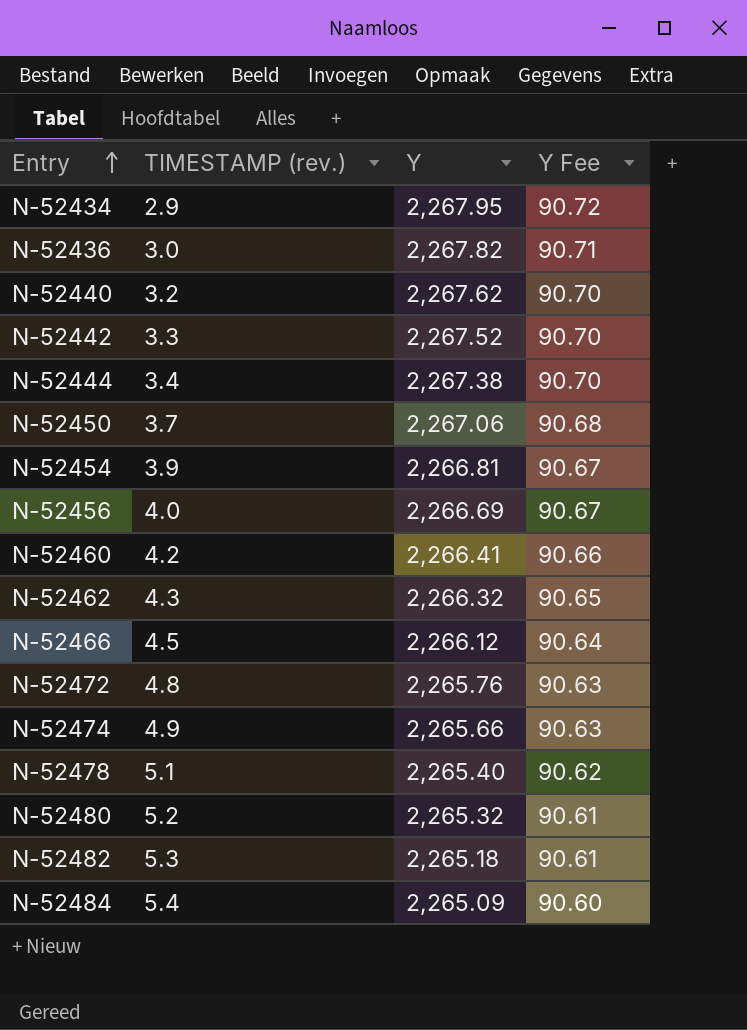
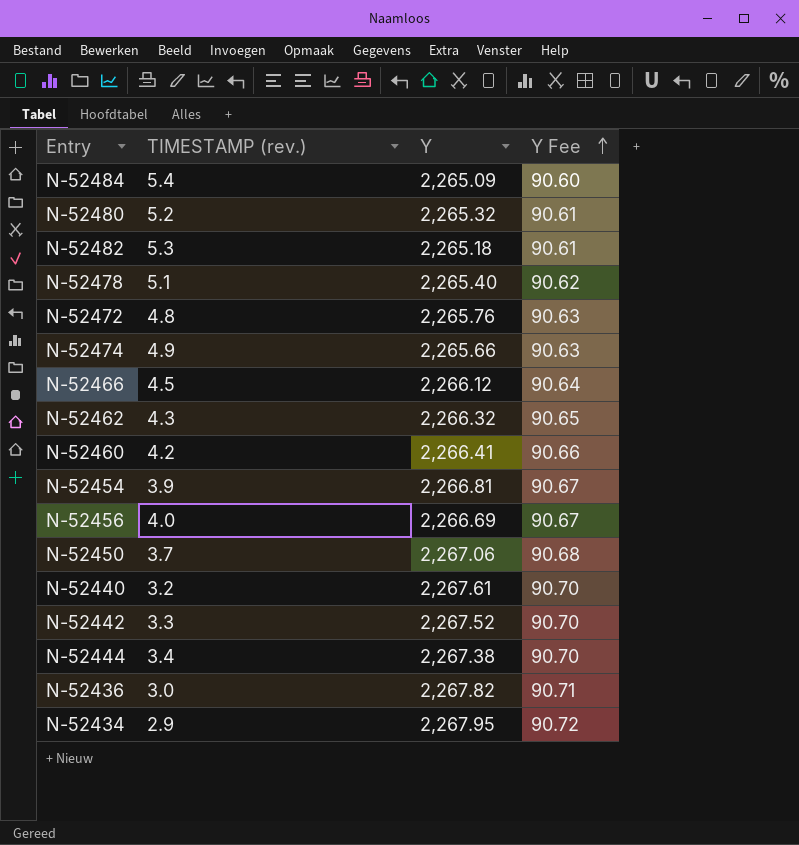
row order: Entry ascending -> Y Fee ascending
N-52440 | Y: 2,267.62 -> 2,267.61

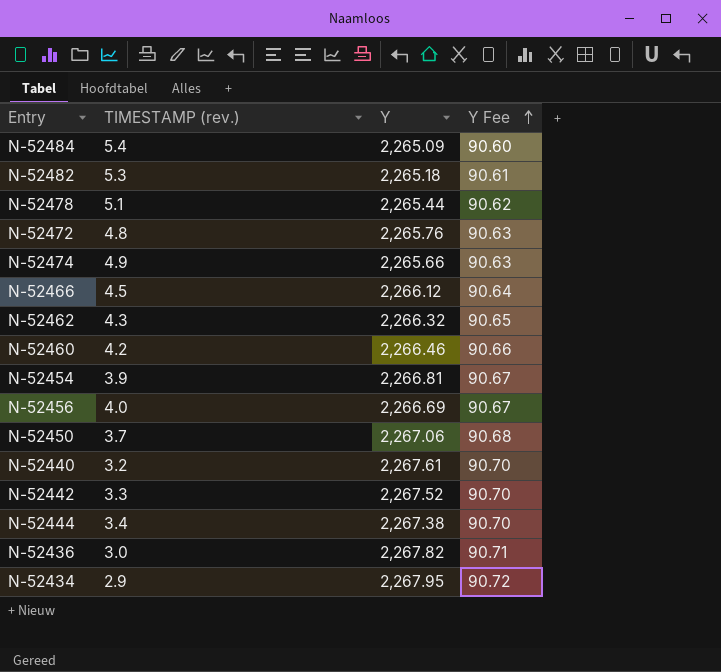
row N-52480: 5.2 | 2,265.32 | 90.61 -> none
N-52478 | Y: 2,265.40 -> 2,265.44
N-52460 | Y: 2,266.41 -> 2,266.46

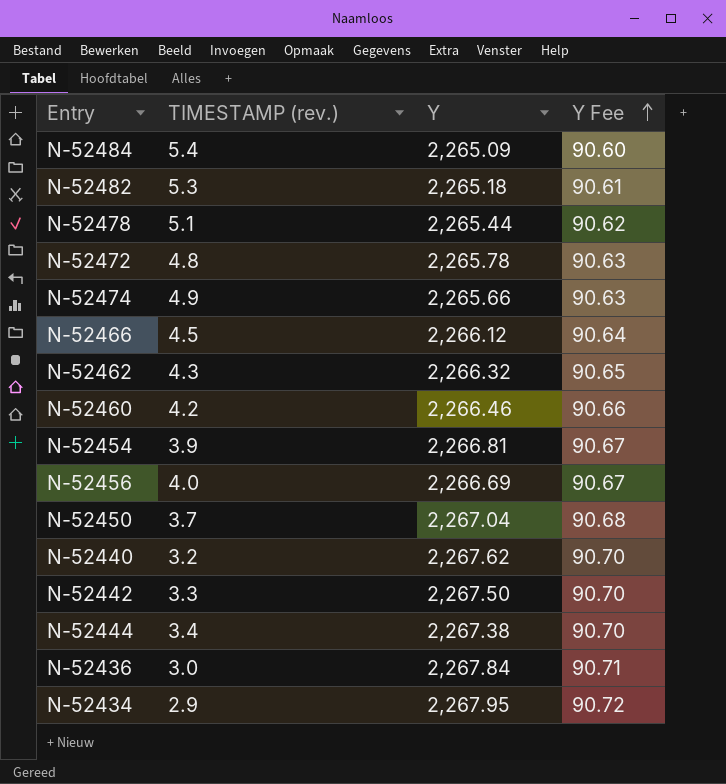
N-52472 | Y: 2,265.76 -> 2,265.78
N-52450 | Y: 2,267.06 -> 2,267.04
N-52440 | Y: 2,267.61 -> 2,267.62
N-52442 | Y: 2,267.52 -> 2,267.50
N-52436 | Y: 2,267.82 -> 2,267.84

